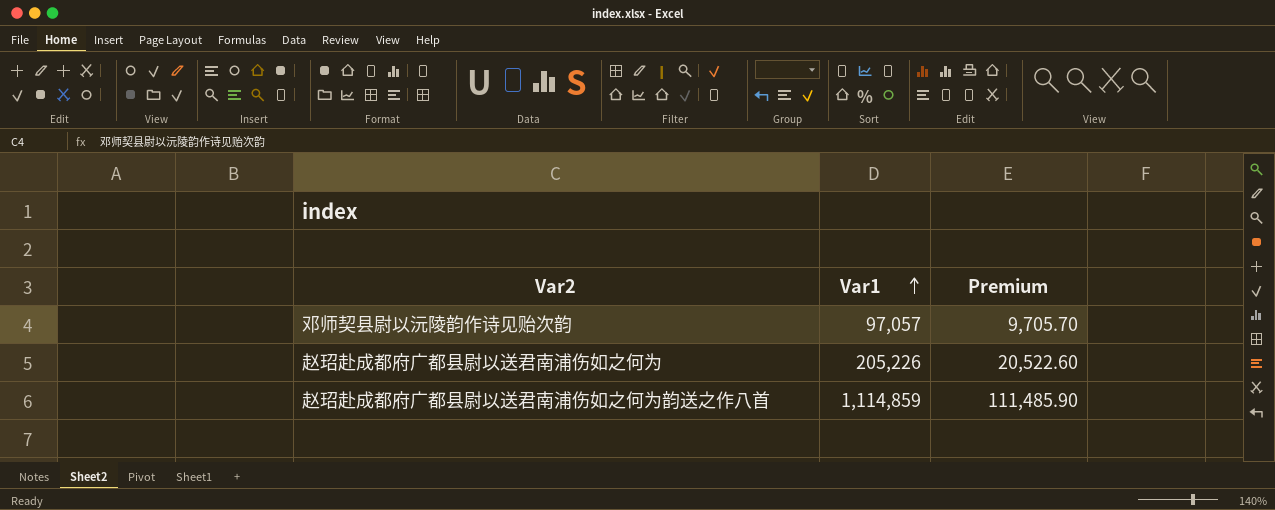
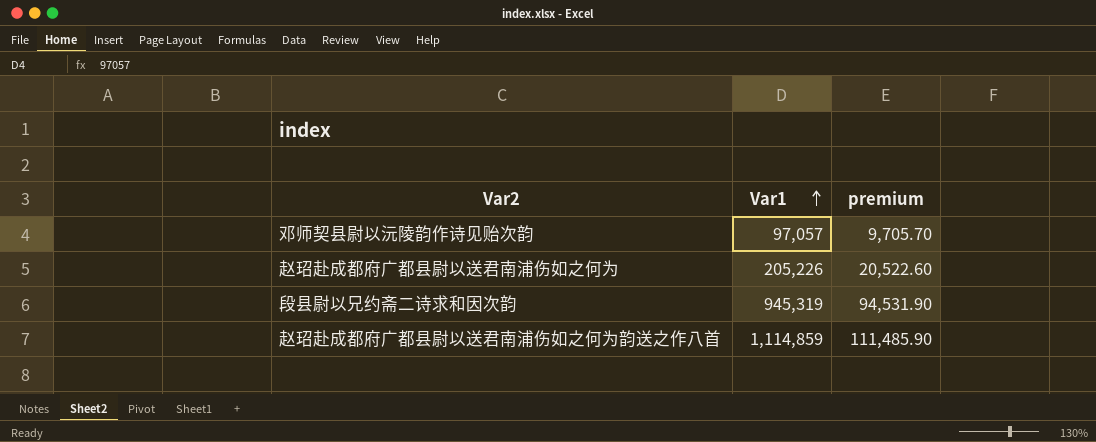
column name: Premium -> premium
row 段县尉以兄约斋二诗求和因次韵: none -> 945,319 | 94,531.90

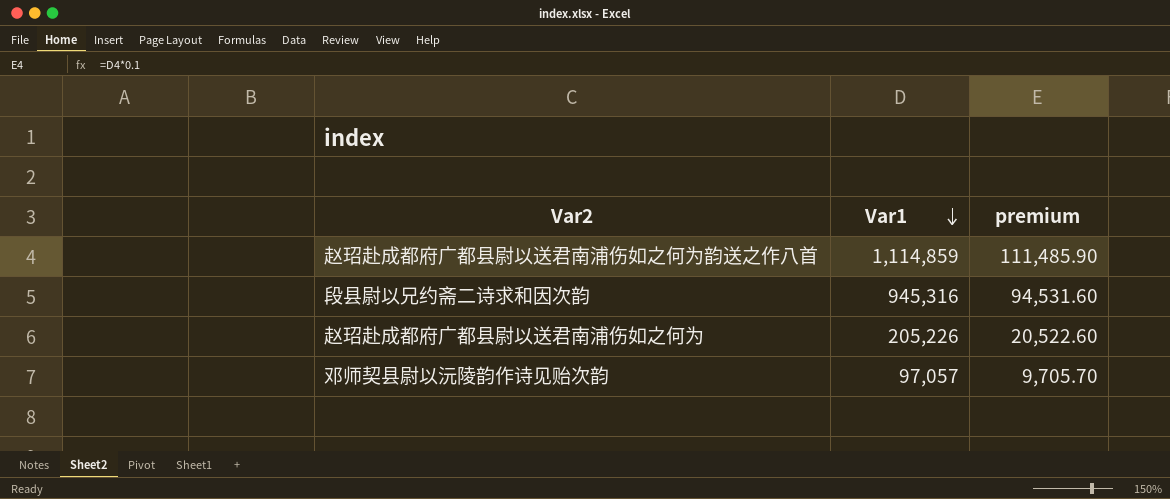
row order: Var1 ascending -> Var1 descending
段县尉以兄约斋二诗求和因次韵 | Var1: 945,319 -> 945,316
段县尉以兄约斋二诗求和因次韵 | premium: 94,531.90 -> 94,531.60

